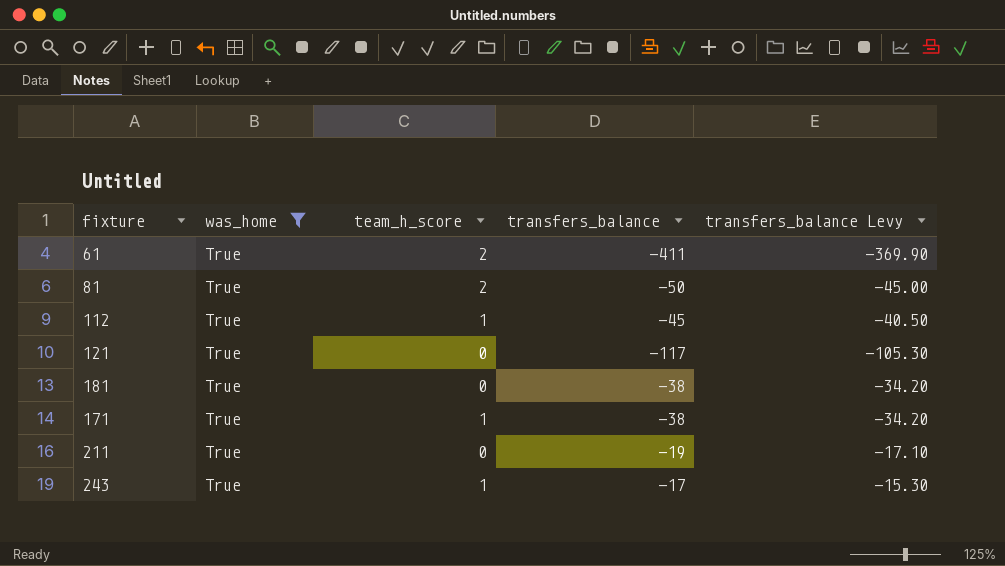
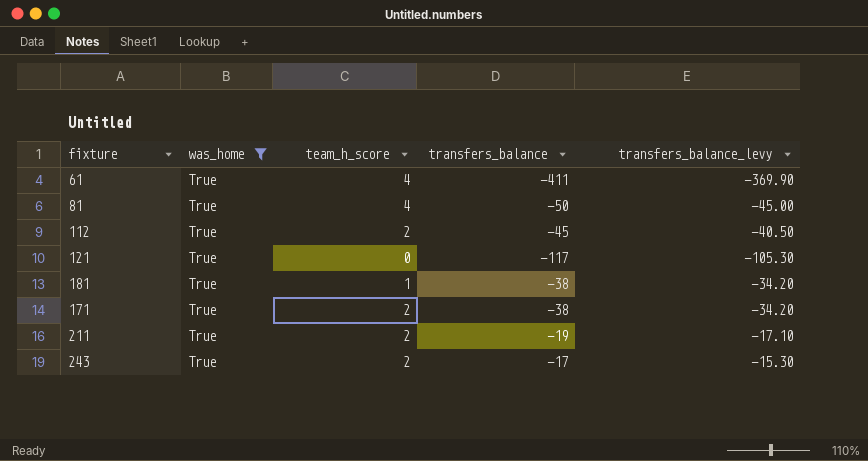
column name: transfers_balance Levy -> transfers_balance_levy
61 | team_h_score: 2 -> 4
81 | team_h_score: 2 -> 4
112 | team_h_score: 1 -> 2
181 | team_h_score: 0 -> 1
171 | team_h_score: 1 -> 2
211 | team_h_score: 0 -> 2
243 | team_h_score: 1 -> 2

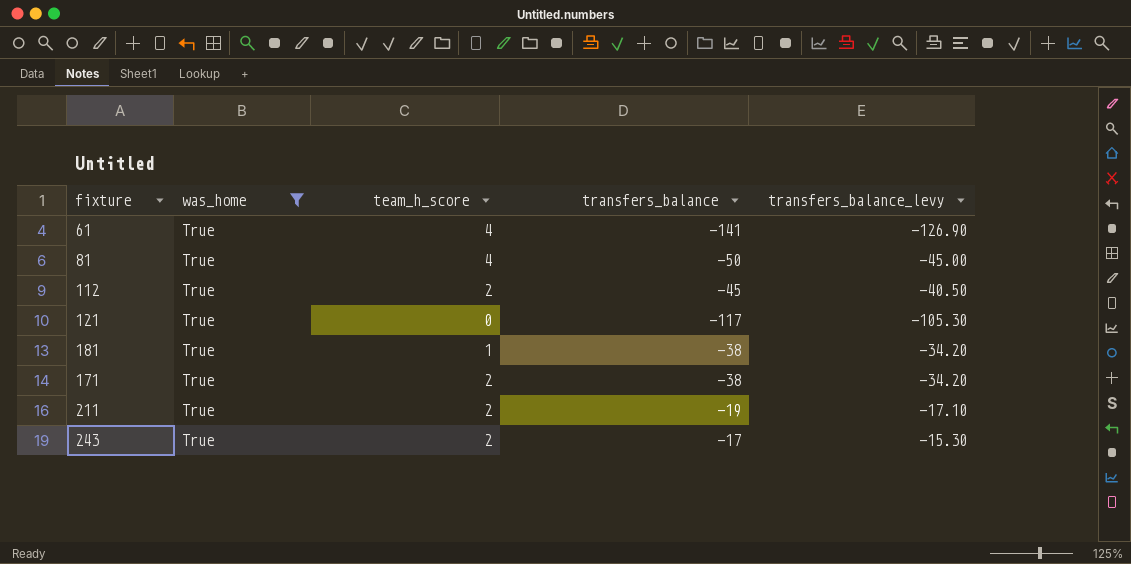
61 | transfers_balance: -411 -> -141
61 | transfers_balance_levy: -369.90 -> -126.90

